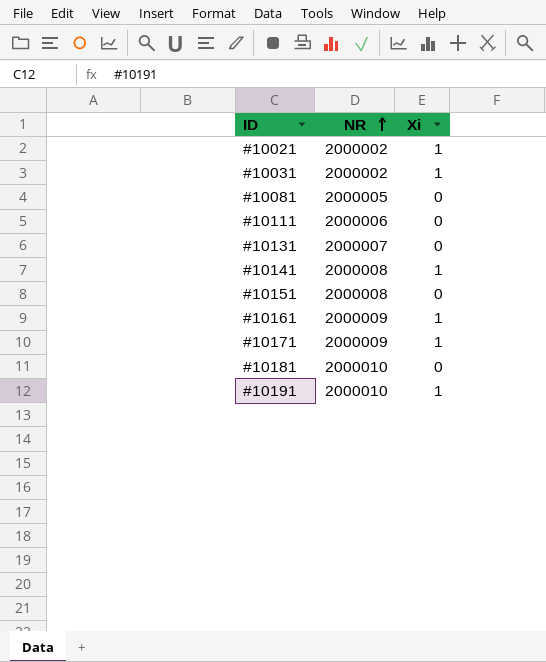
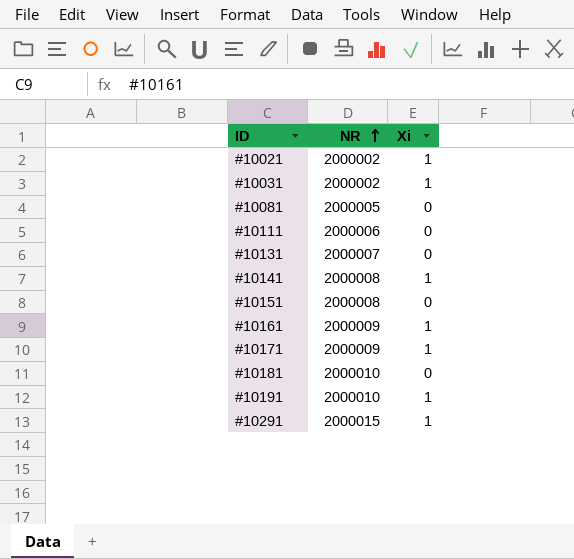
row #10291: none -> 2000015 | 1

